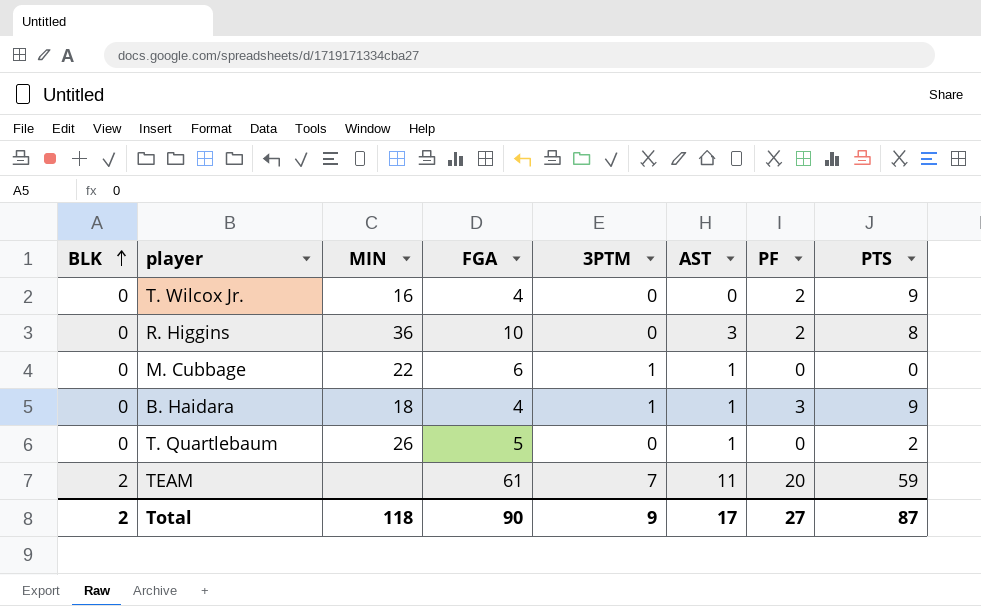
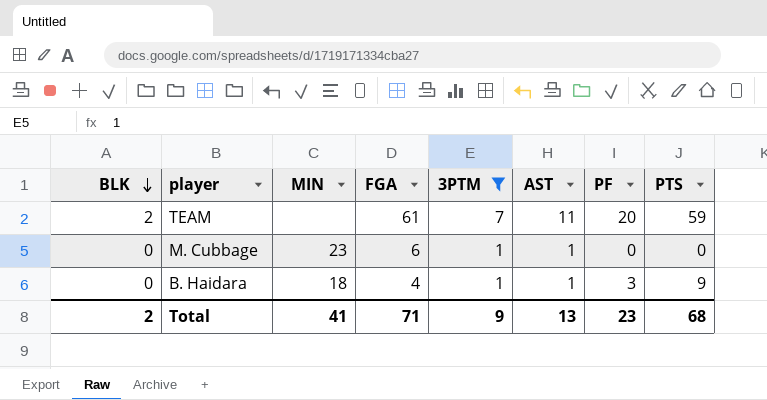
filter: none -> 3PTM != 0
row order: BLK ascending -> BLK descending
M. Cubbage | MIN: 22 -> 23
Total | MIN: 118 -> 41
Total | FGA: 90 -> 71
Total | AST: 17 -> 13
Total | PF: 27 -> 23
Total | PTS: 87 -> 68

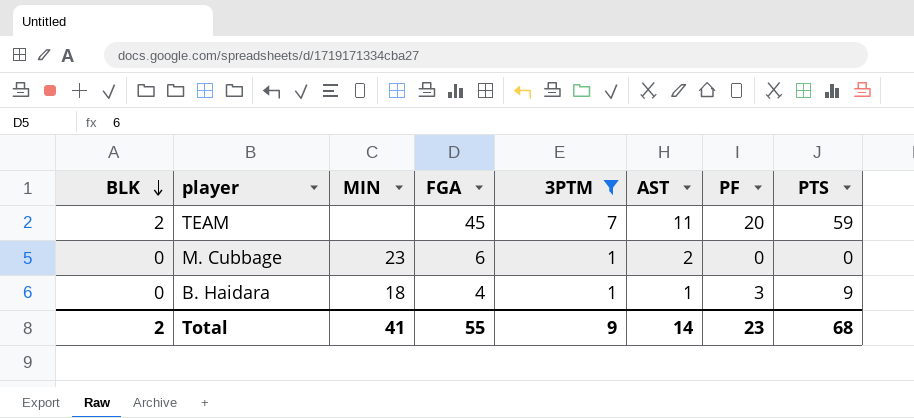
TEAM | FGA: 61 -> 45
M. Cubbage | AST: 1 -> 2
Total | FGA: 71 -> 55
Total | AST: 13 -> 14

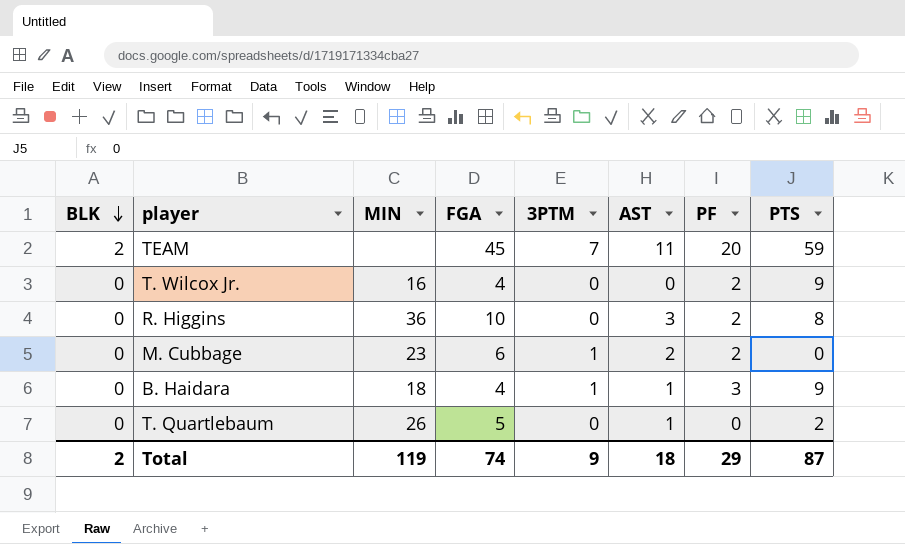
filter: 3PTM != 0 -> none
M. Cubbage | PF: 0 -> 2
Total | MIN: 41 -> 119
Total | FGA: 55 -> 74
Total | AST: 14 -> 18
Total | PF: 23 -> 29
Total | PTS: 68 -> 87

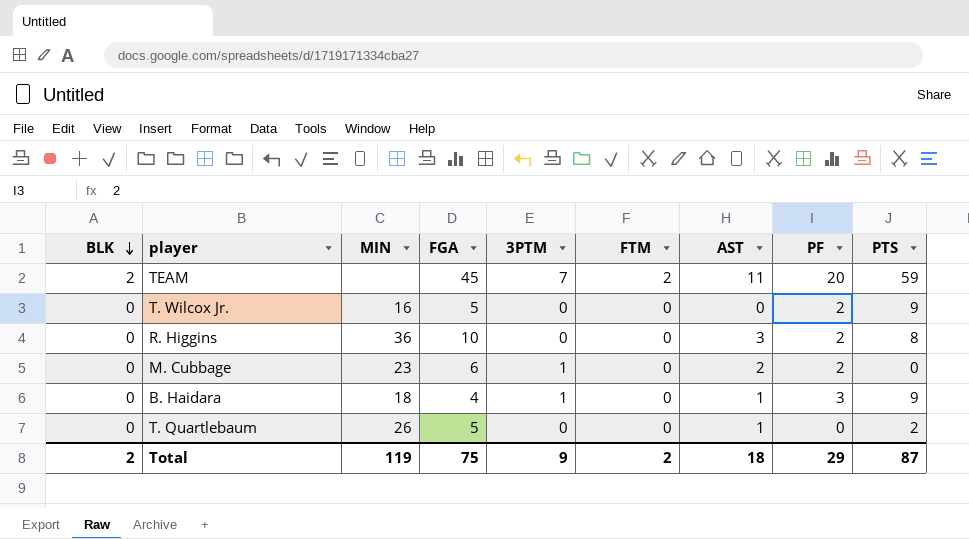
column FTM | position: none -> 6
T. Wilcox Jr. | FGA: 4 -> 5
Total | FGA: 74 -> 75

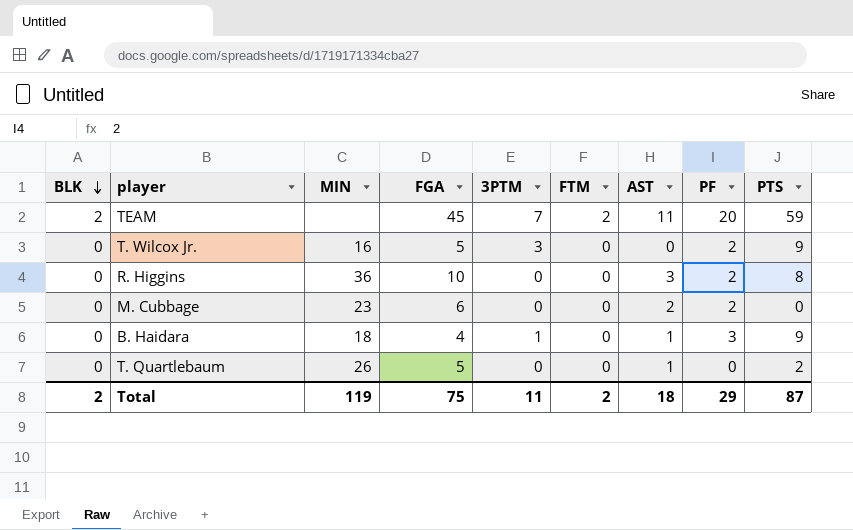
T. Wilcox Jr. | 3PTM: 0 -> 3
M. Cubbage | 3PTM: 1 -> 0
Total | 3PTM: 9 -> 11

